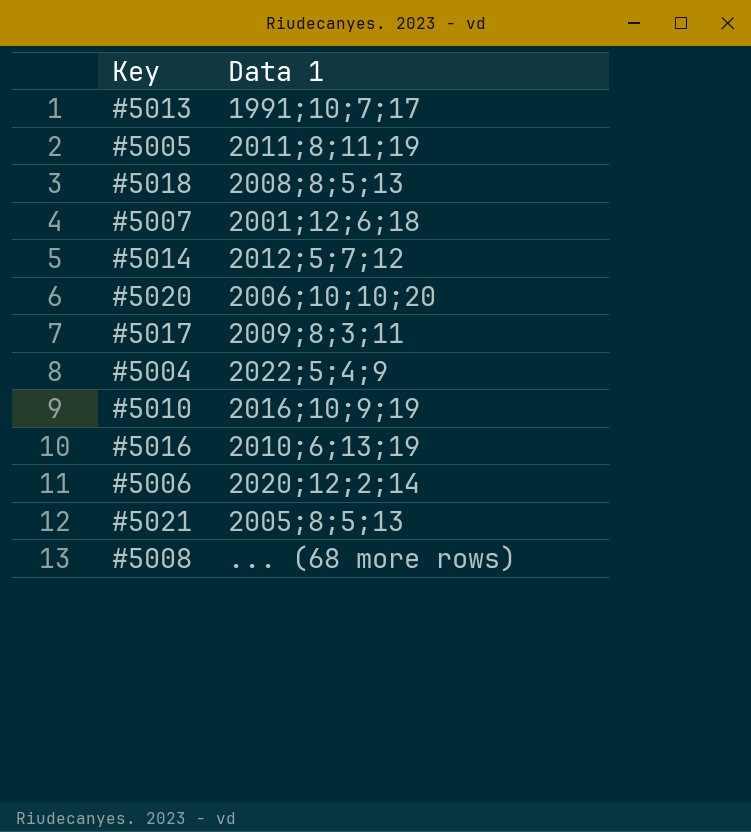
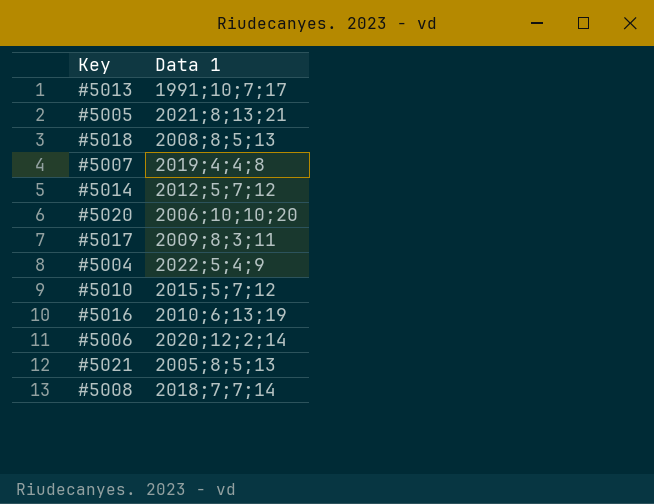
#5005 | Data 1: 2011;8;11;19 -> 2021;8;13;21
#5007 | Data 1: 2001;12;6;18 -> 2019;4;4;8
#5010 | Data 1: 2016;10;9;19 -> 2015;5;7;12
#5008 | Data 1: ... (68 more rows) -> 2018;7;7;14

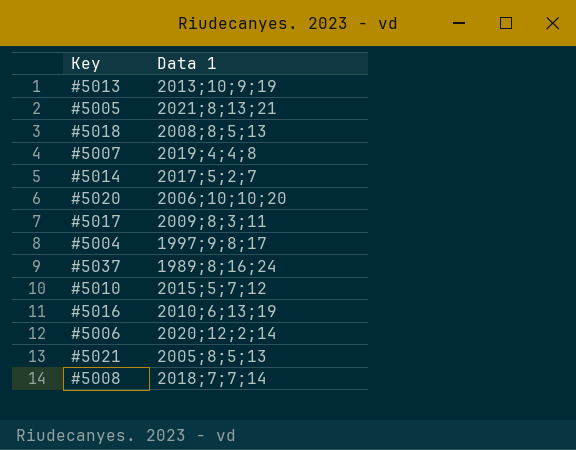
#5013 | Data 1: 1991;10;7;17 -> 2013;10;9;19
#5014 | Data 1: 2012;5;7;12 -> 2017;5;2;7
#5004 | Data 1: 2022;5;4;9 -> 1997;9;8;17
row #5037: none -> 1989;8;16;24

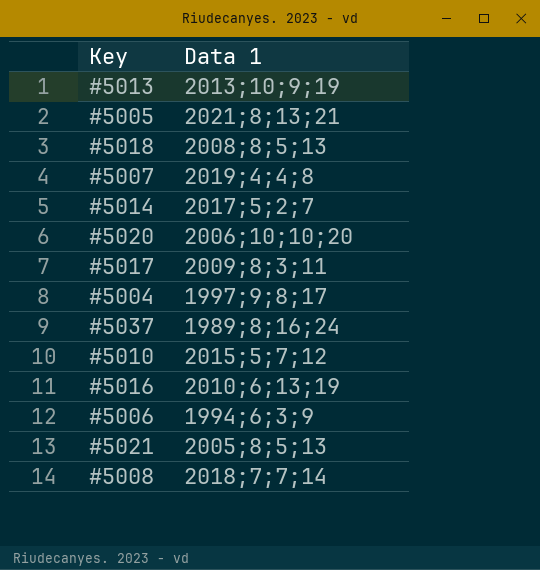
#5006 | Data 1: 2020;12;2;14 -> 1994;6;3;9

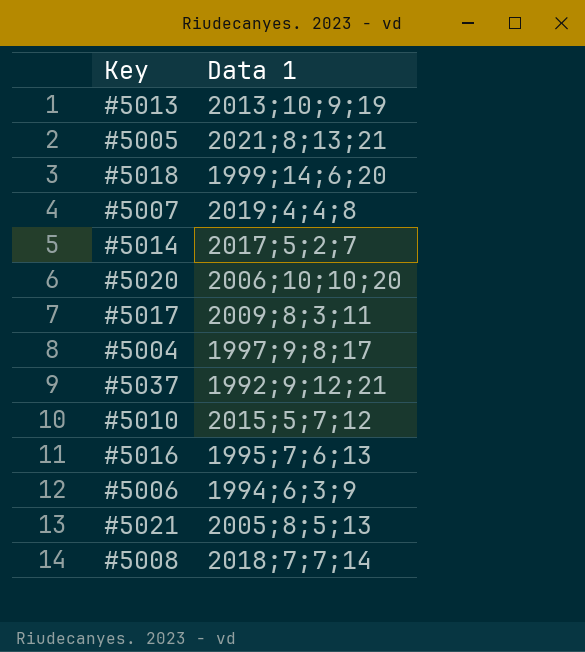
#5018 | Data 1: 2008;8;5;13 -> 1999;14;6;20
#5037 | Data 1: 1989;8;16;24 -> 1992;9;12;21
#5016 | Data 1: 2010;6;13;19 -> 1995;7;6;13

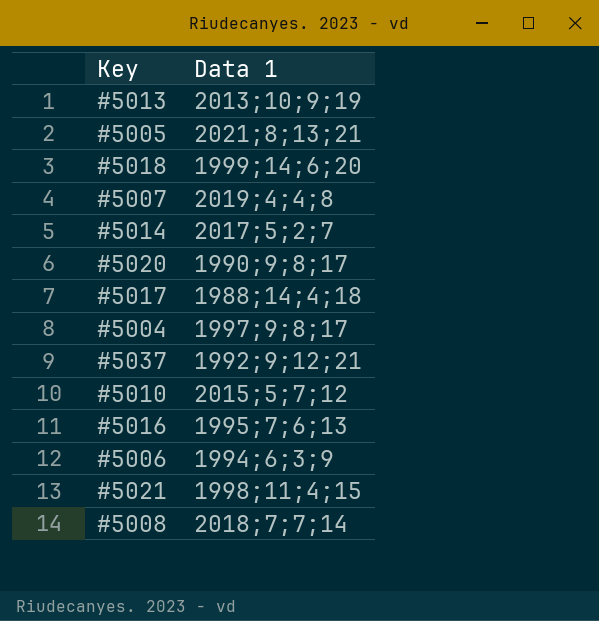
#5020 | Data 1: 2006;10;10;20 -> 1990;9;8;17
#5017 | Data 1: 2009;8;3;11 -> 1988;14;4;18
#5021 | Data 1: 2005;8;5;13 -> 1998;11;4;15

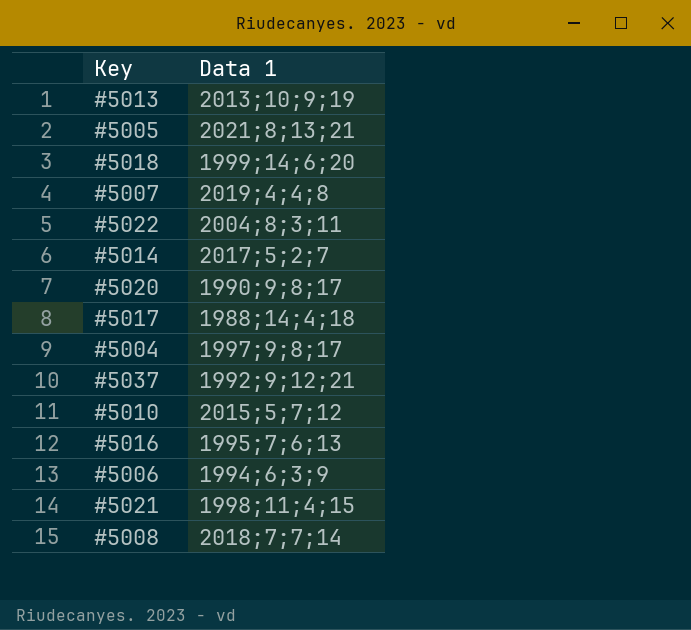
row #5022: none -> 2004;8;3;11

